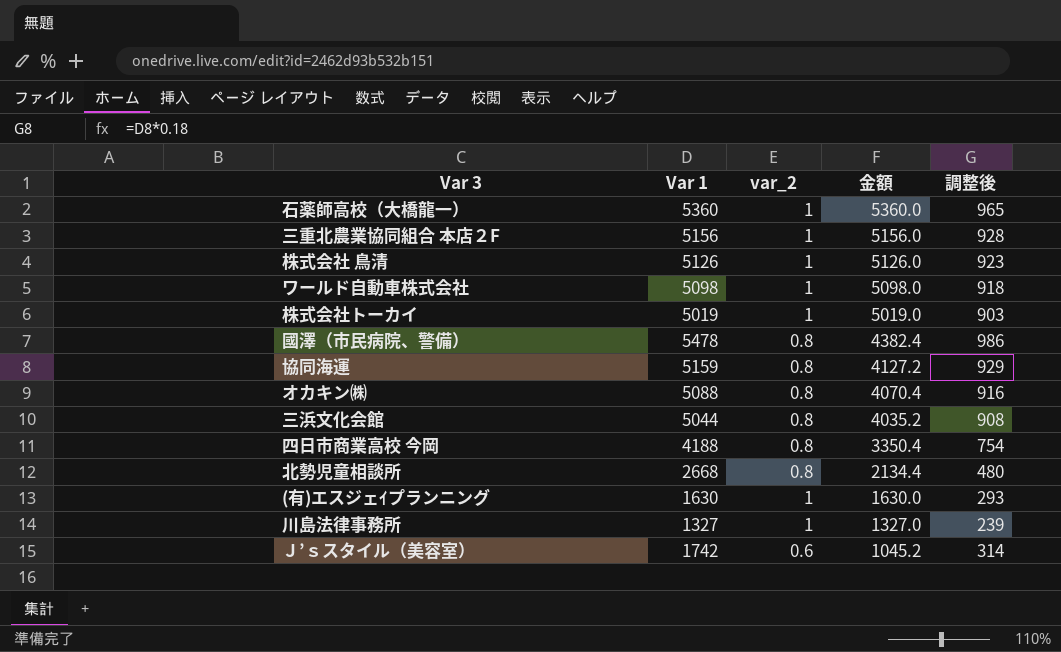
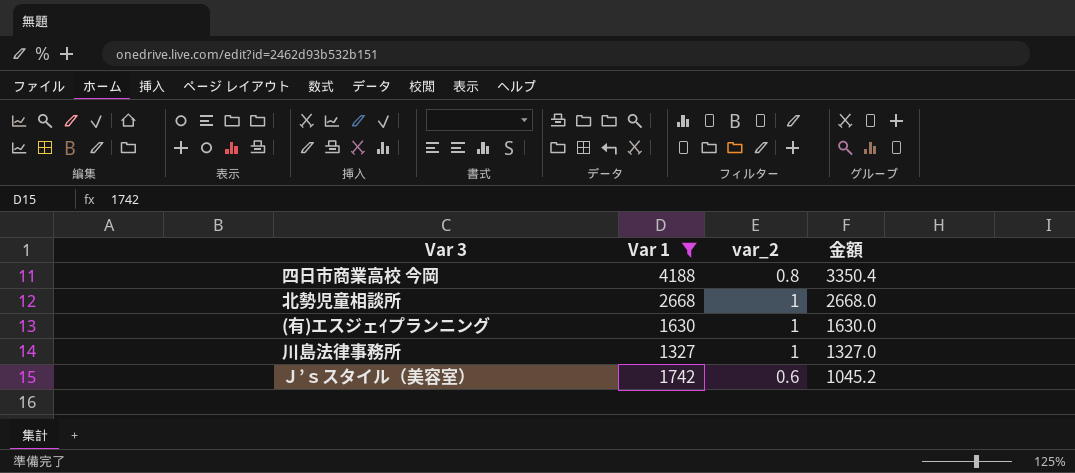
filter: none -> Var 1 <= 4188
column 調整後 | formula: [Var 1] * 0.18 -> none
北勢児童相談所 | var_2: 0.8 -> 1
北勢児童相談所 | 金額: 2134.4 -> 2668.0

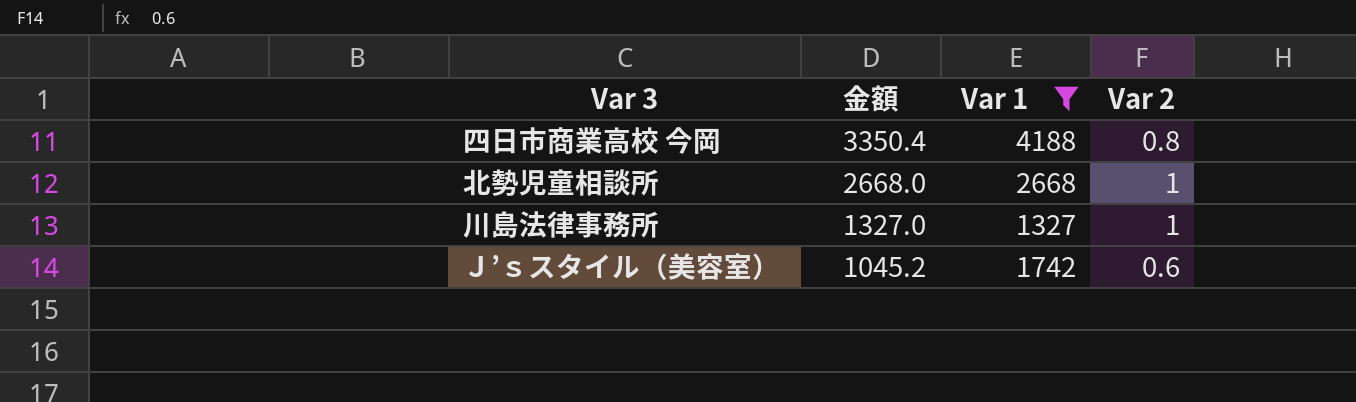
column 金額 | position: 4 -> 2
column name: var_2 -> Var 2
row (有)エスジェｲプランニング: 1630 | 1 | 1630.0 -> none

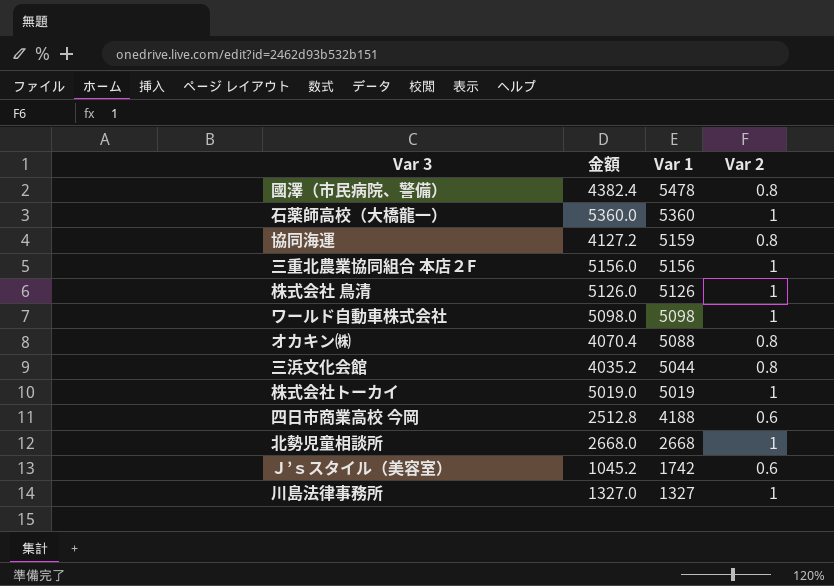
filter: Var 1 <= 4188 -> none
row order: 金額 descending -> Var 1 descending
四日市商業高校 今岡 | 金額: 3350.4 -> 2512.8
四日市商業高校 今岡 | Var 2: 0.8 -> 0.6

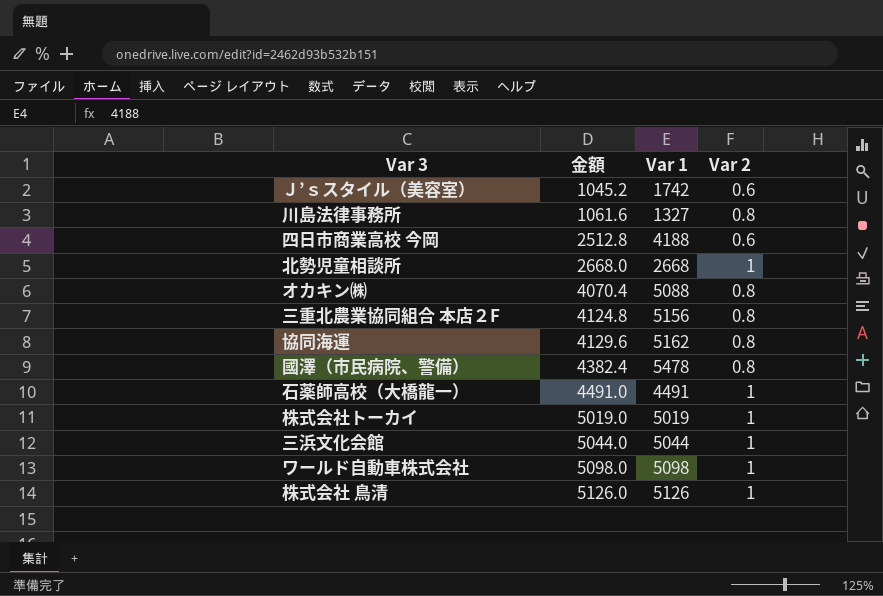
row order: Var 1 descending -> 金額 ascending
川島法律事務所 | 金額: 1327.0 -> 1061.6
川島法律事務所 | Var 2: 1 -> 0.8
三重北農業協同組合 本店２F | 金額: 5156.0 -> 4124.8
三重北農業協同組合 本店２F | Var 2: 1 -> 0.8
協同海運 | 金額: 4127.2 -> 4129.6
協同海運 | Var 1: 5159 -> 5162
石薬師高校（大橋龍一） | 金額: 5360.0 -> 4491.0
石薬師高校（大橋龍一） | Var 1: 5360 -> 4491
三浜文化会館 | 金額: 4035.2 -> 5044.0
三浜文化会館 | Var 2: 0.8 -> 1

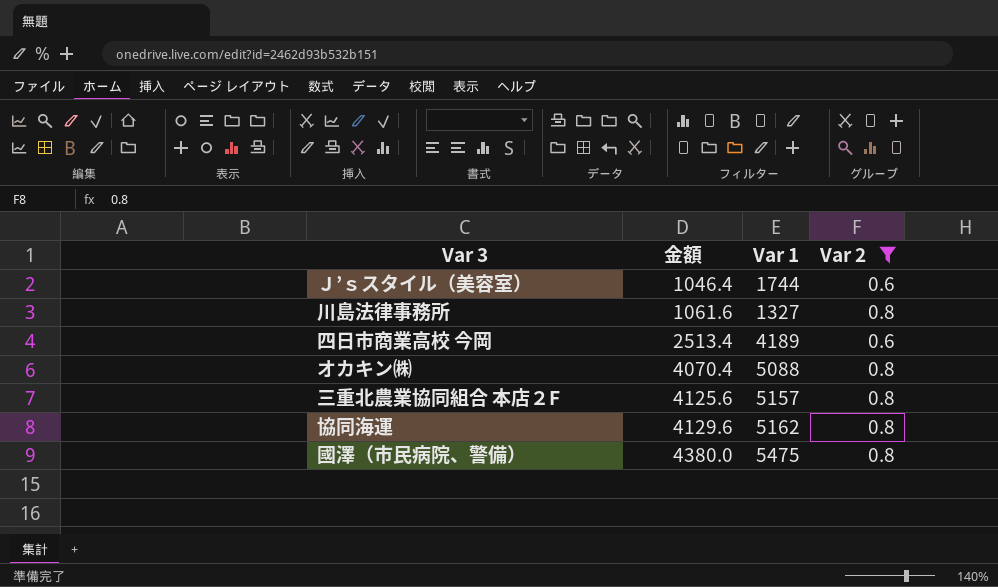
filter: none -> Var 2 != 1
Ｊ’ｓスタイル（美容室） | 金額: 1045.2 -> 1046.4
Ｊ’ｓスタイル（美容室） | Var 1: 1742 -> 1744
四日市商業高校 今岡 | 金額: 2512.8 -> 2513.4
四日市商業高校 今岡 | Var 1: 4188 -> 4189
三重北農業協同組合 本店２F | 金額: 4124.8 -> 4125.6
三重北農業協同組合 本店２F | Var 1: 5156 -> 5157
國澤（市民病院、警備） | 金額: 4382.4 -> 4380.0
國澤（市民病院、警備） | Var 1: 5478 -> 5475

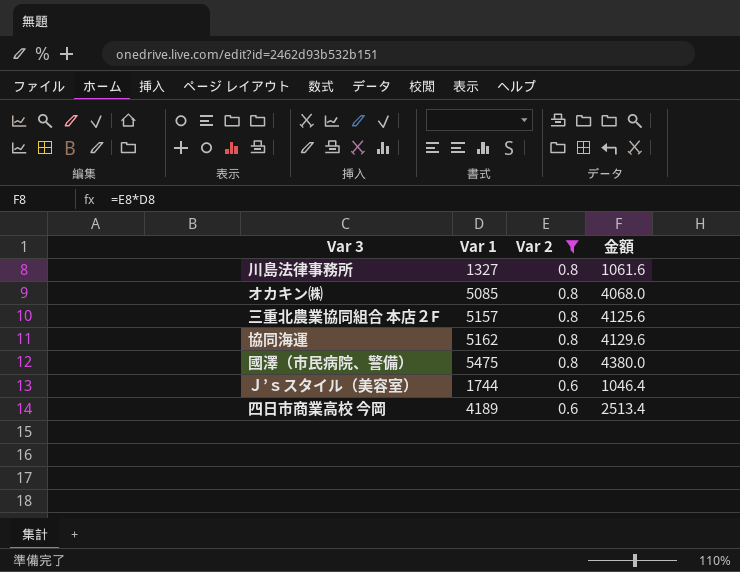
row order: 金額 ascending -> Var 2 descending
column 金額 | position: 2 -> 4
オカキン㈱ | Var 1: 5088 -> 5085
オカキン㈱ | 金額: 4070.4 -> 4068.0

